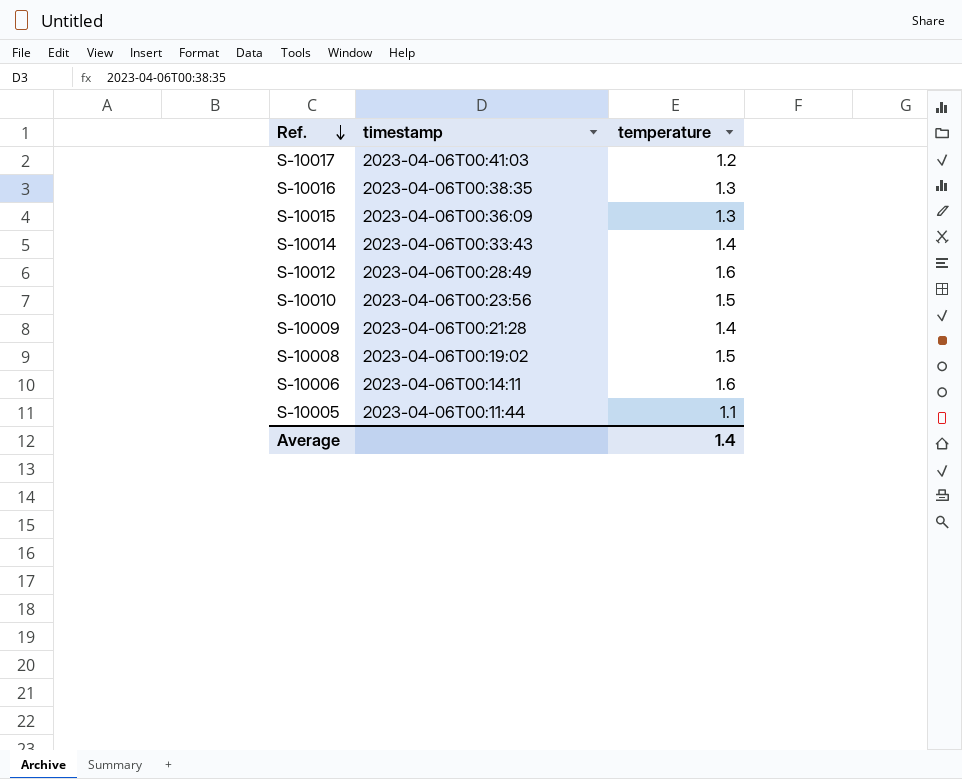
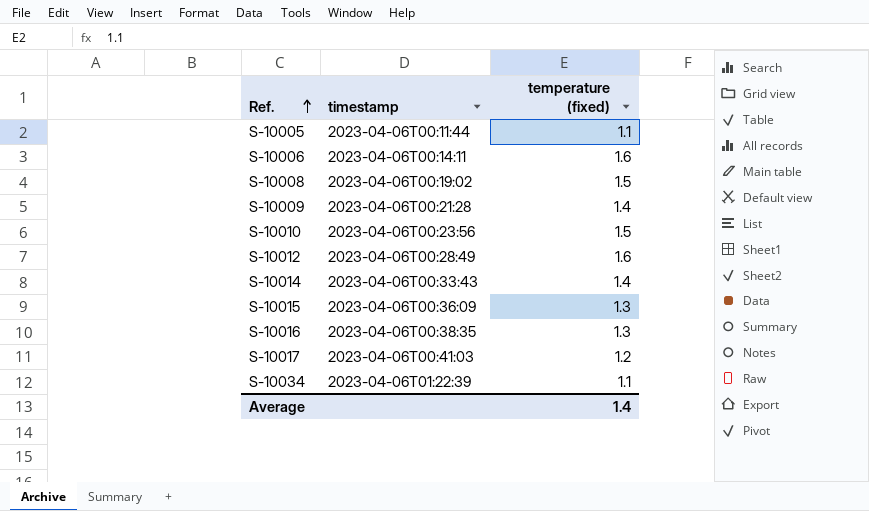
row order: Ref. descending -> Ref. ascending
column name: temperature -> temperature (fixed)
row S-10034: none -> 2023-04-06T01:22:39 | 1.1

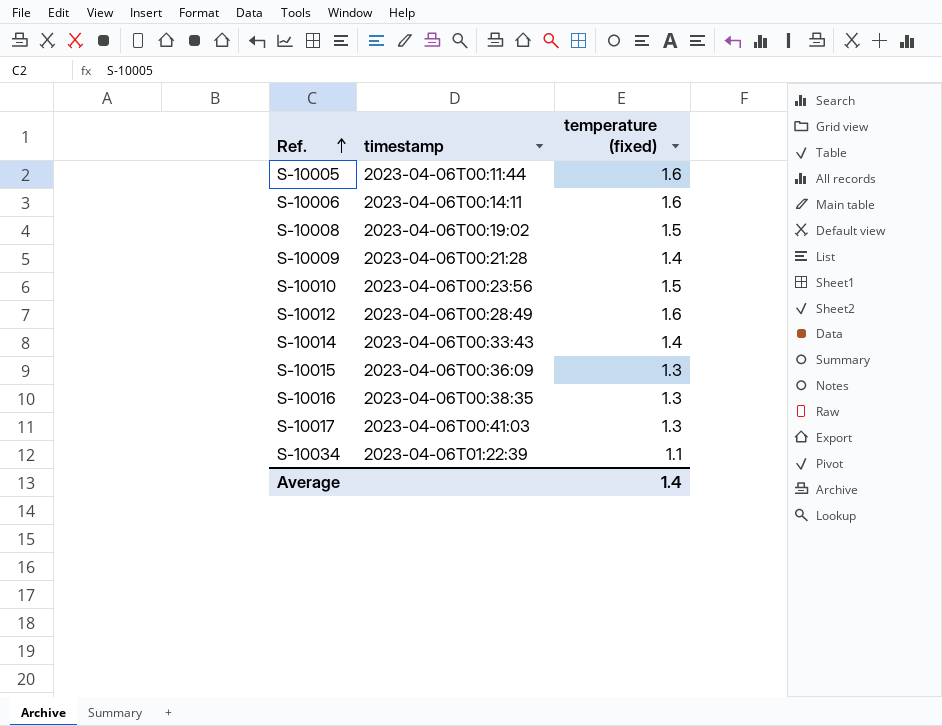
S-10005 | temperature (fixed): 1.1 -> 1.6
S-10017 | temperature (fixed): 1.2 -> 1.3

